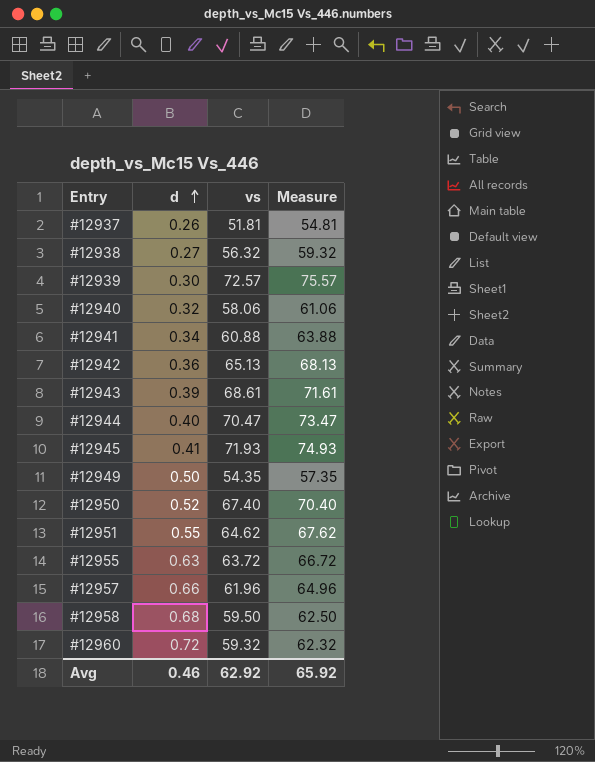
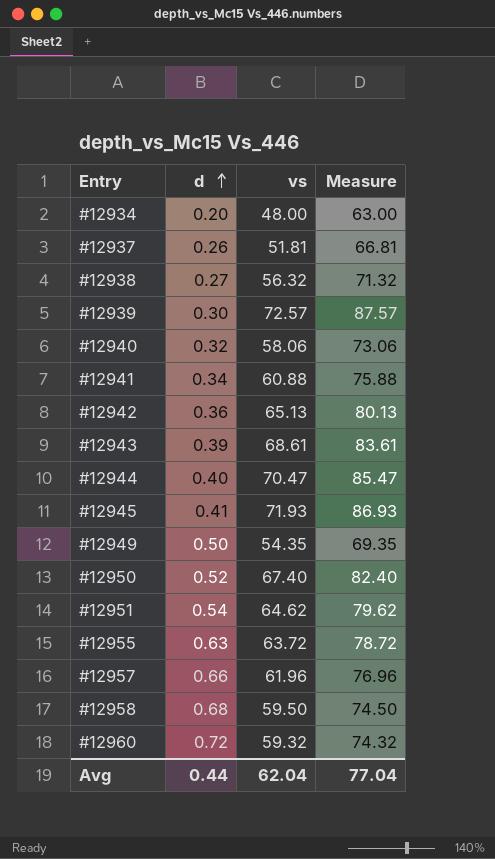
column Measure | formula: [vs] + 3 -> [vs] + 15
row #12934: none -> 0.20 | 48.00 | 63.00
#12951 | d: 0.55 -> 0.54
Avg | d: 0.46 -> 0.44
Avg | vs: 62.92 -> 62.04
Avg | Measure: 65.92 -> 77.04

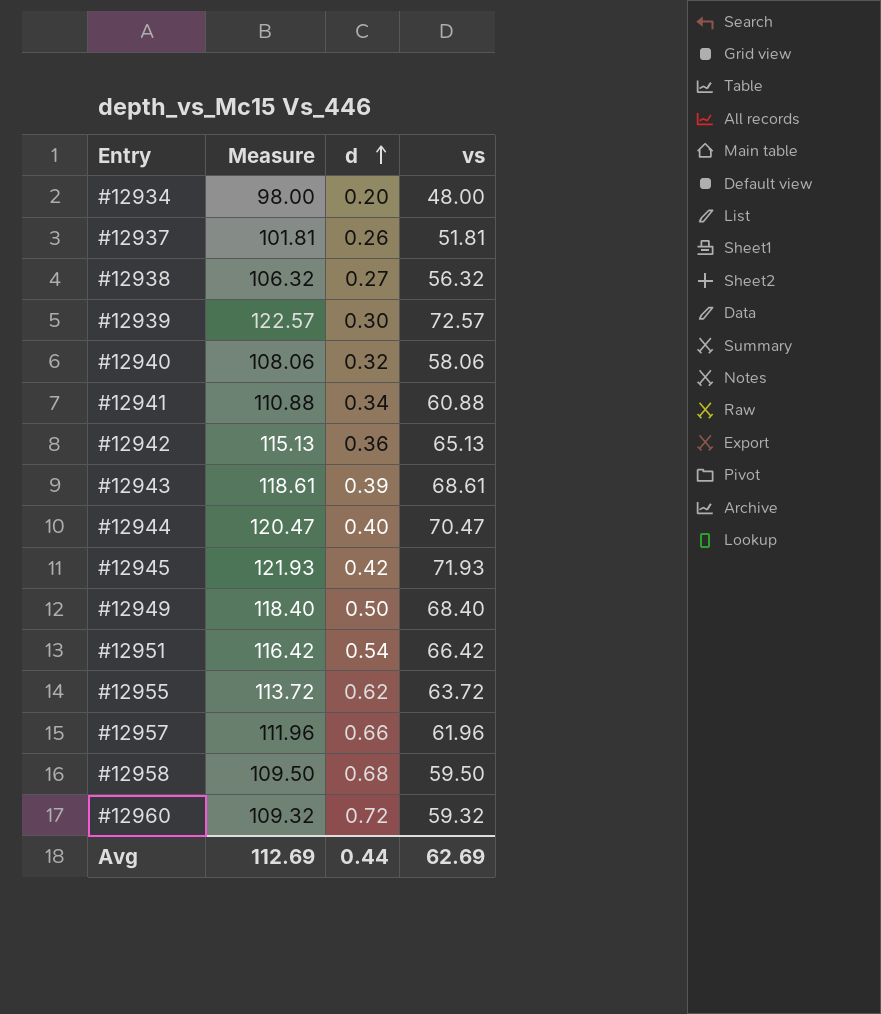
column Measure | formula: [vs] + 15 -> [vs] + 50
column Measure | position: 4 -> 2
row #12950: 0.52 | 67.40 | 82.40 -> none
#12945 | d: 0.41 -> 0.42
#12949 | vs: 54.35 -> 68.40
#12951 | vs: 64.62 -> 66.42
#12955 | d: 0.63 -> 0.62
Avg | Measure: 77.04 -> 112.69
Avg | vs: 62.04 -> 62.69

